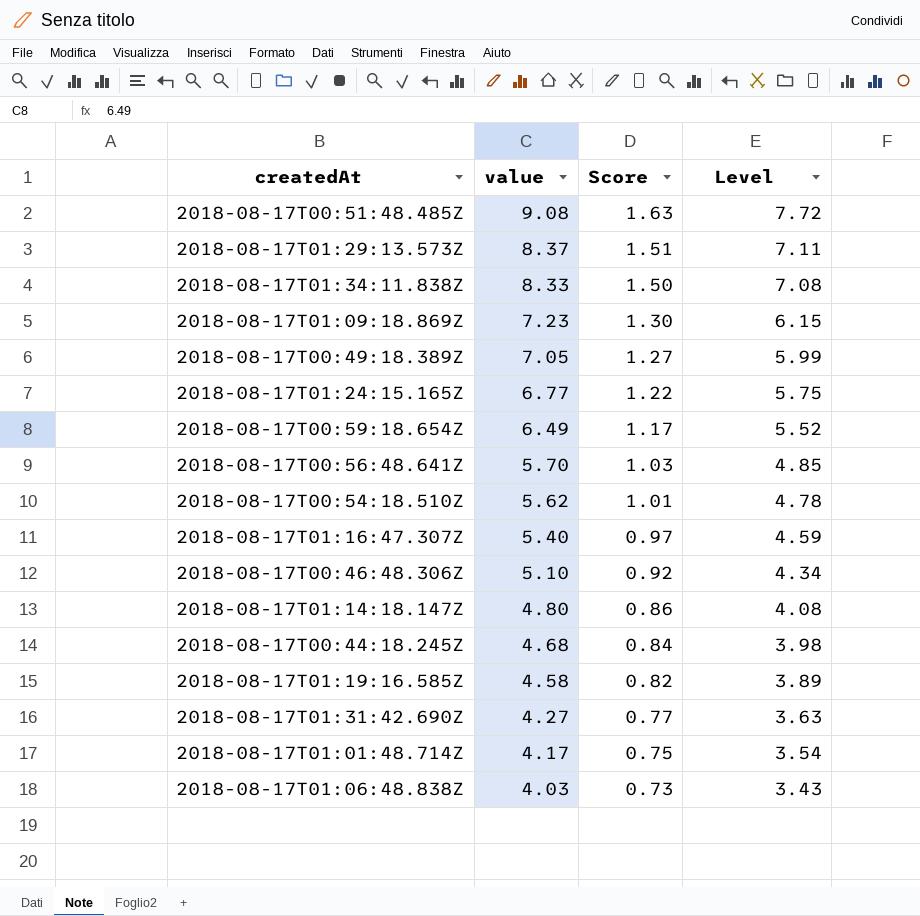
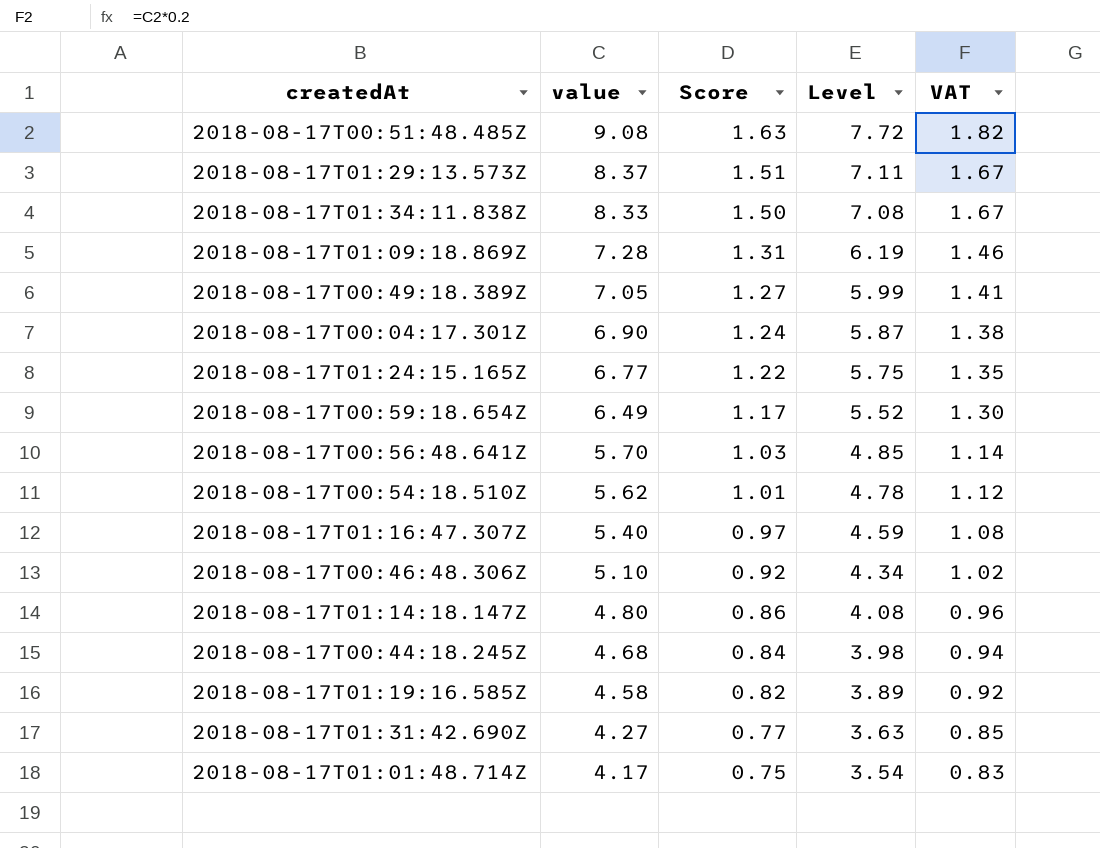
column VAT | formula: none -> [value] * 0.2
row 2018-08-17T01:06:48.838Z: 4.03 | 0.73 | 3.43 -> none
2018-08-17T01:09:18.869Z | value: 7.23 -> 7.28
2018-08-17T01:09:18.869Z | Score: 1.30 -> 1.31
2018-08-17T01:09:18.869Z | Level: 6.15 -> 6.19
row 2018-08-17T00:04:17.301Z: none -> 6.90 | 1.24 | 5.87 | 1.38

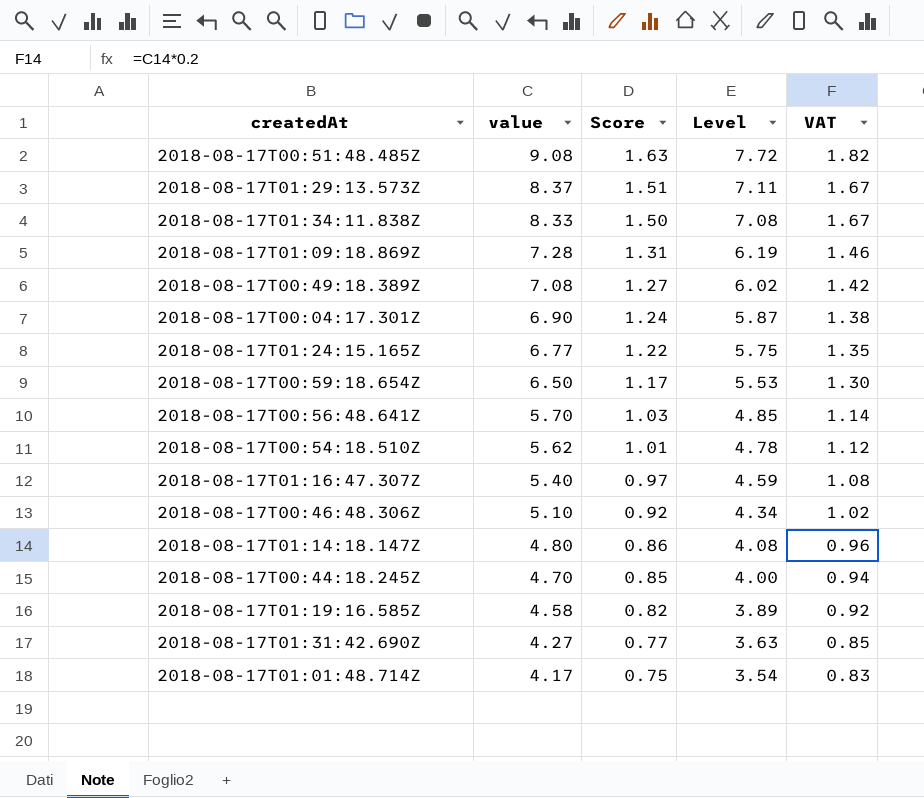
2018-08-17T00:49:18.389Z | value: 7.05 -> 7.08
2018-08-17T00:49:18.389Z | Level: 5.99 -> 6.02
2018-08-17T00:49:18.389Z | VAT: 1.41 -> 1.42
2018-08-17T00:59:18.654Z | value: 6.49 -> 6.50
2018-08-17T00:59:18.654Z | Level: 5.52 -> 5.53
2018-08-17T00:44:18.245Z | value: 4.68 -> 4.70
2018-08-17T00:44:18.245Z | Score: 0.84 -> 0.85
2018-08-17T00:44:18.245Z | Level: 3.98 -> 4.00

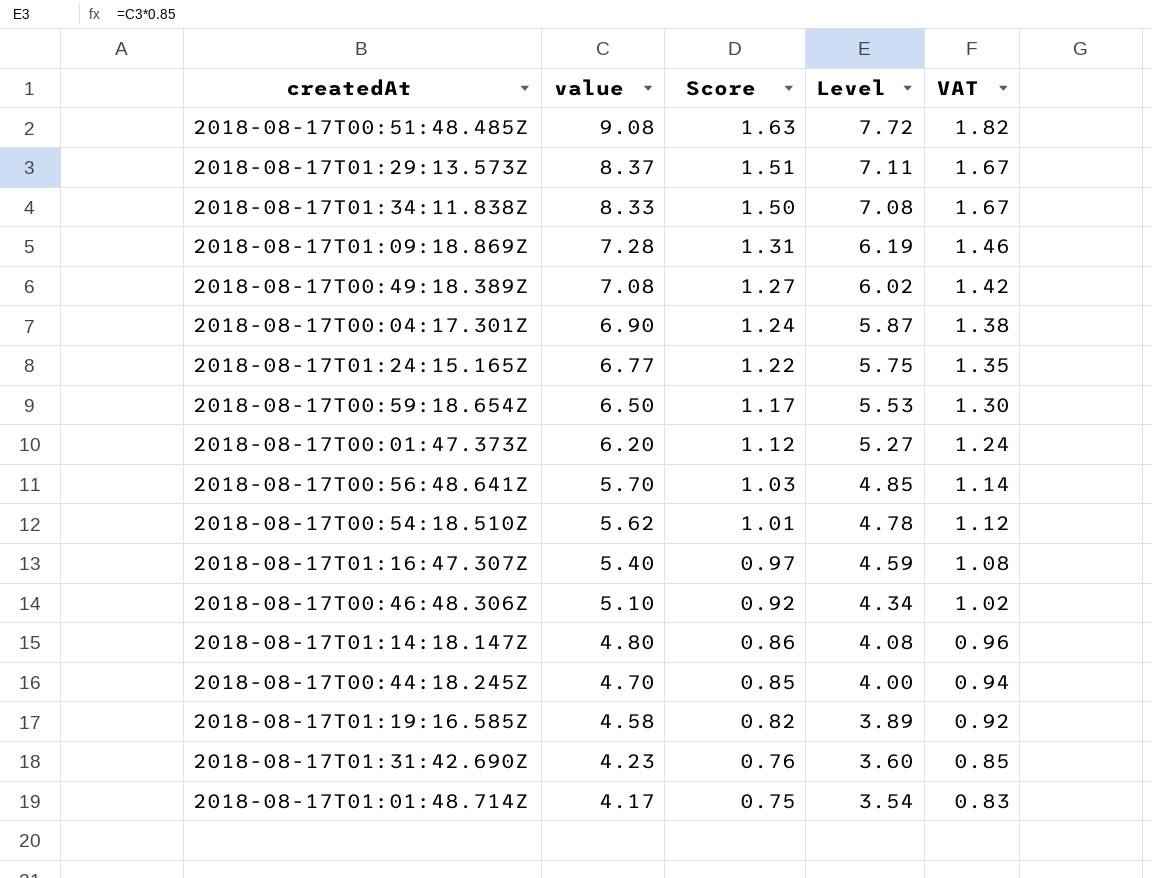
row 2018-08-17T00:01:47.373Z: none -> 6.20 | 1.12 | 5.27 | 1.24
2018-08-17T01:31:42.690Z | value: 4.27 -> 4.23
2018-08-17T01:31:42.690Z | Score: 0.77 -> 0.76
2018-08-17T01:31:42.690Z | Level: 3.63 -> 3.60

